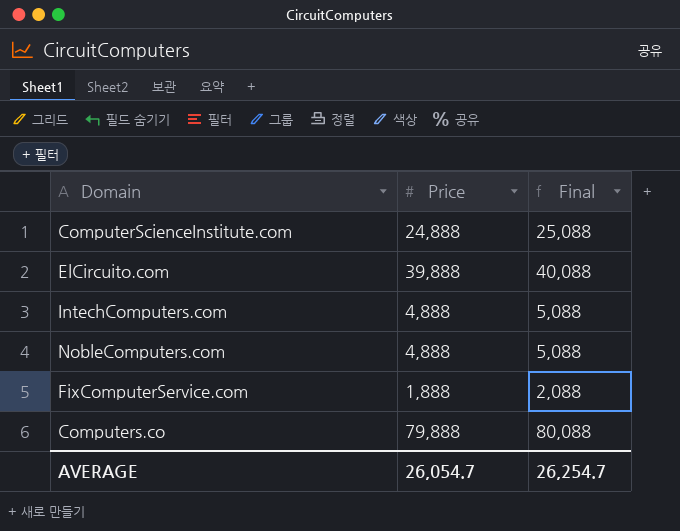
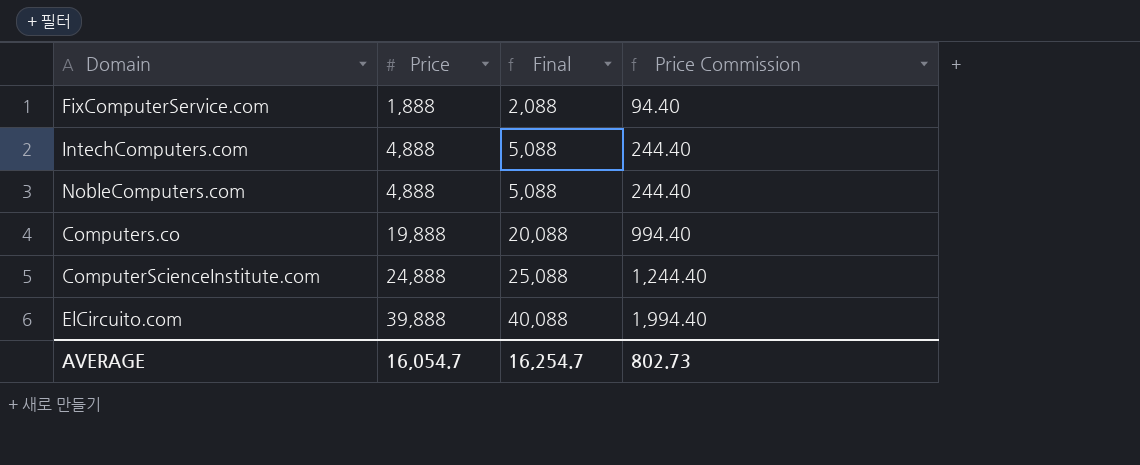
row order: none -> Price ascending
column Price Commission | formula: none -> [Price] * 0.05
Computers.co | Price: 79,888 -> 19,888
Computers.co | Final: 80,088 -> 20,088
AVERAGE | Price: 26,054.7 -> 16,054.7
AVERAGE | Final: 26,254.7 -> 16,254.7

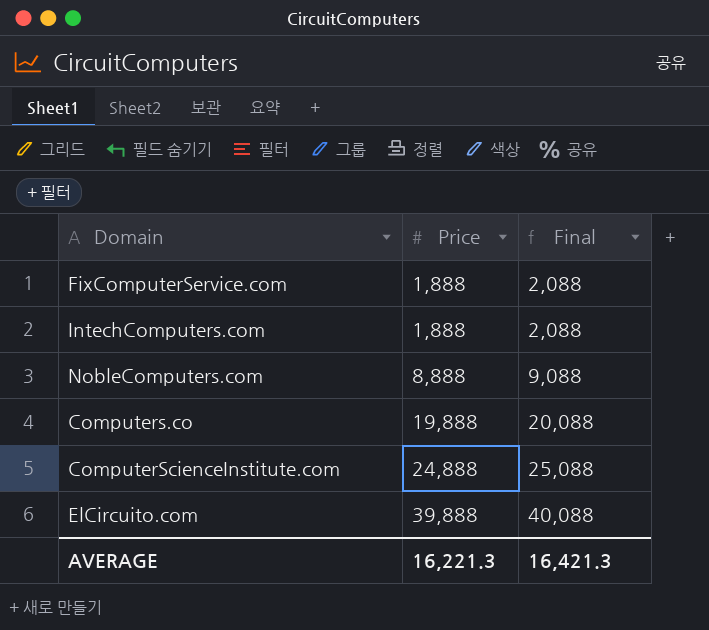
column Price Commission | formula: [Price] * 0.05 -> none
IntechComputers.com | Price: 4,888 -> 1,888
IntechComputers.com | Final: 5,088 -> 2,088
NobleComputers.com | Price: 4,888 -> 8,888
NobleComputers.com | Final: 5,088 -> 9,088
AVERAGE | Price: 16,054.7 -> 16,221.3
AVERAGE | Final: 16,254.7 -> 16,421.3

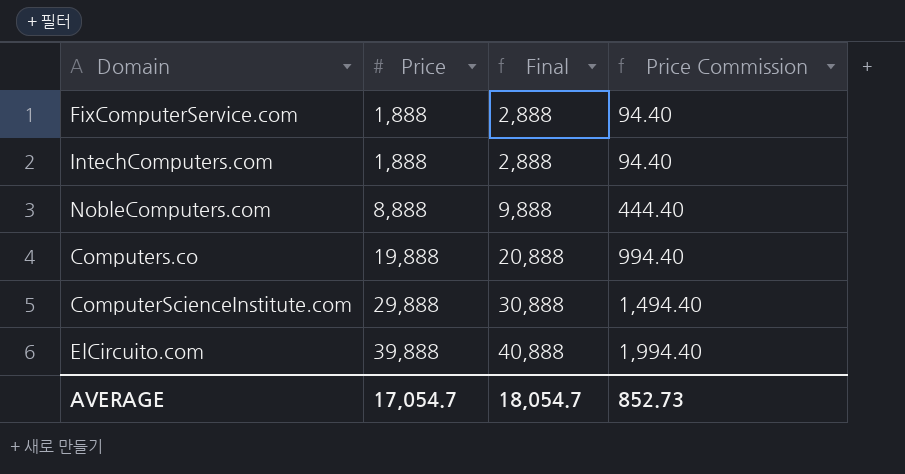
column Final | formula: [Price] + 200 -> [Price] + 1000
column Price Commission | formula: none -> [Price] * 0.05
ComputerScienceInstitute.com | Price: 24,888 -> 29,888
AVERAGE | Price: 16,221.3 -> 17,054.7
AVERAGE | Final: 16,421.3 -> 18,054.7

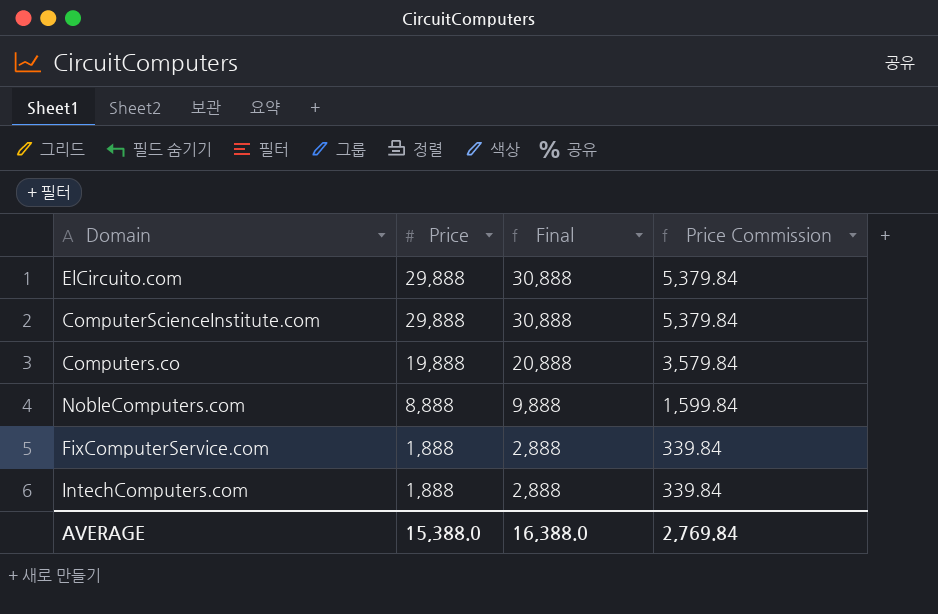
row order: Price ascending -> Price descending
column Price Commission | formula: [Price] * 0.05 -> [Price] * 0.18
ElCircuito.com | Price: 39,888 -> 29,888
ElCircuito.com | Final: 40,888 -> 30,888
AVERAGE | Price: 17,054.7 -> 15,388.0
AVERAGE | Final: 18,054.7 -> 16,388.0
AVERAGE | Price Commission: 852.73 -> 2,769.84

